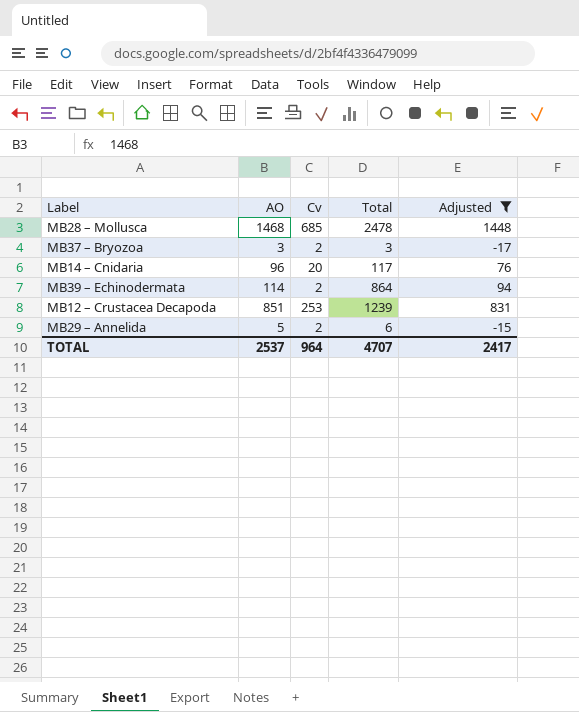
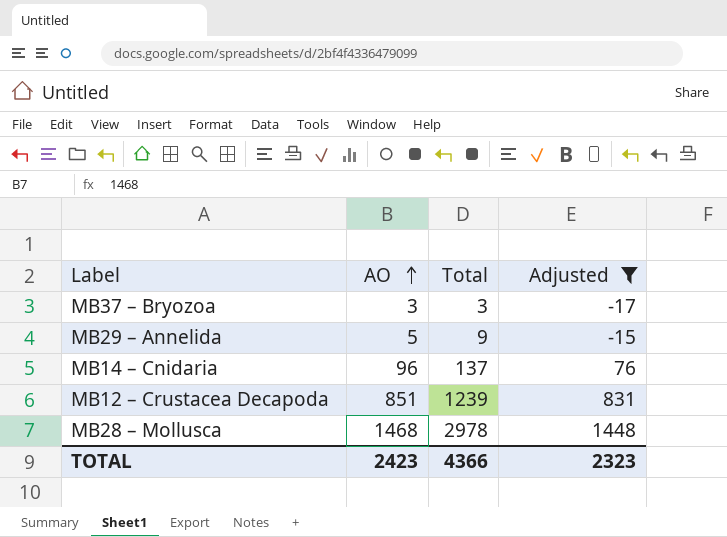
row order: none -> AO ascending
column Cv | position: 3 -> none
row MB39 – Echinodermata: 114 | 2 | 864 | 94 -> none
MB29 – Annelida | Total: 6 -> 9
MB14 – Cnidaria | Total: 117 -> 137
MB28 – Mollusca | Total: 2478 -> 2978
TOTAL | AO: 2537 -> 2423
TOTAL | Total: 4707 -> 4366
TOTAL | Adjusted: 2417 -> 2323

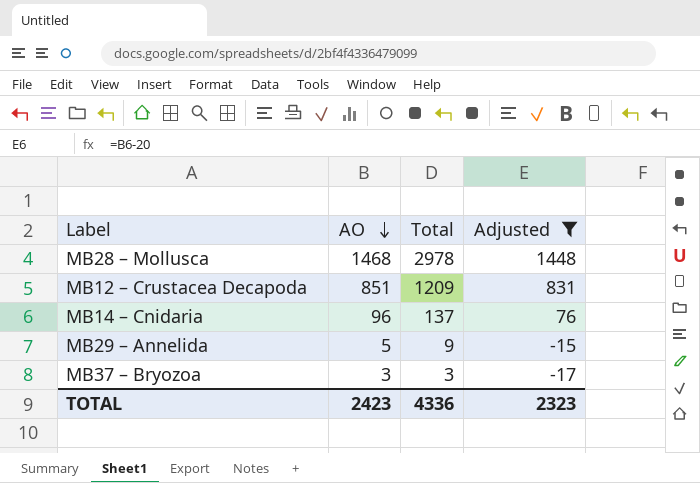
row order: AO ascending -> AO descending
MB12 – Crustacea Decapoda | Total: 1239 -> 1209
TOTAL | Total: 4366 -> 4336

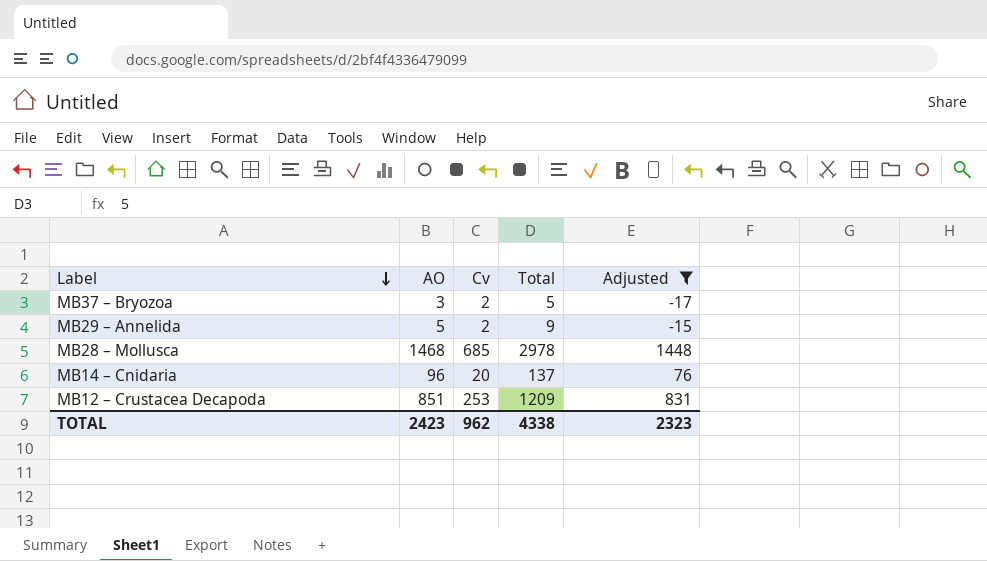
row order: AO descending -> Label descending
column Cv | position: none -> 3
MB37 – Bryozoa | Total: 3 -> 5
TOTAL | Total: 4336 -> 4338

